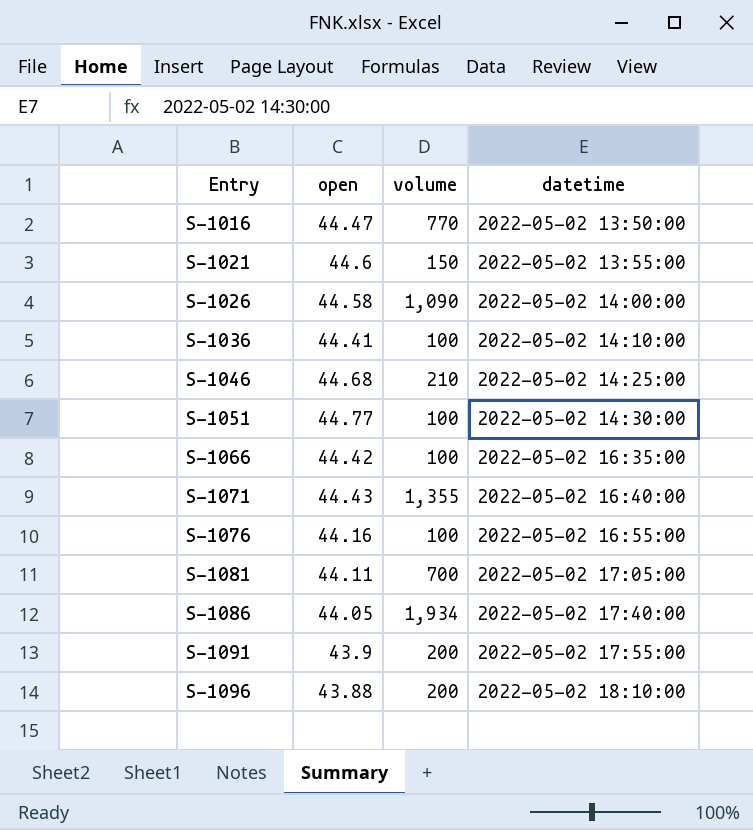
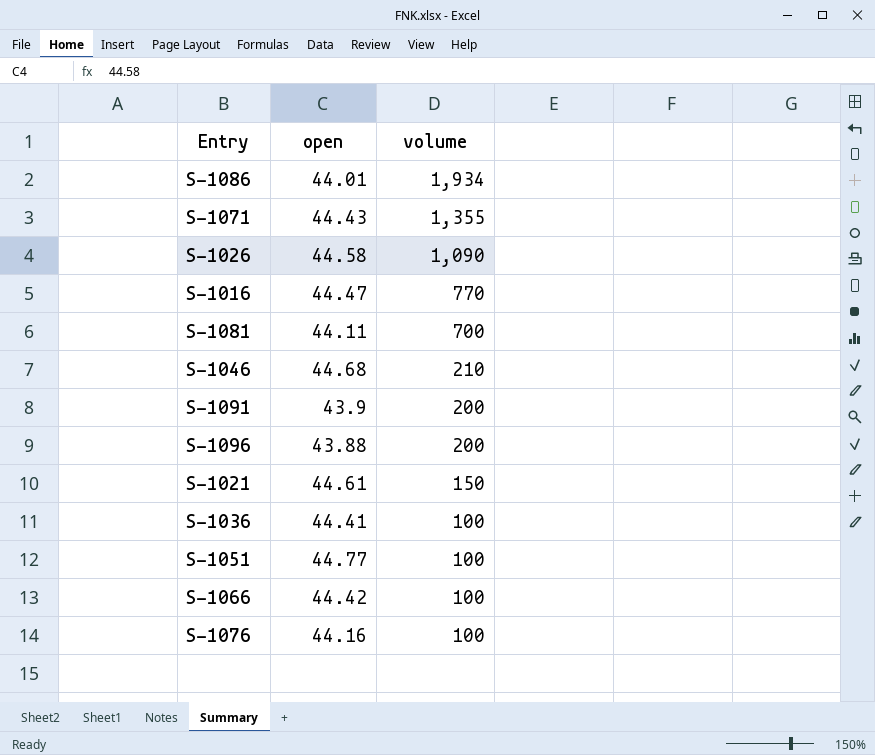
row order: Entry ascending -> volume descending
column datetime | position: 4 -> none
S-1086 | open: 44.05 -> 44.01
S-1021 | open: 44.6 -> 44.61

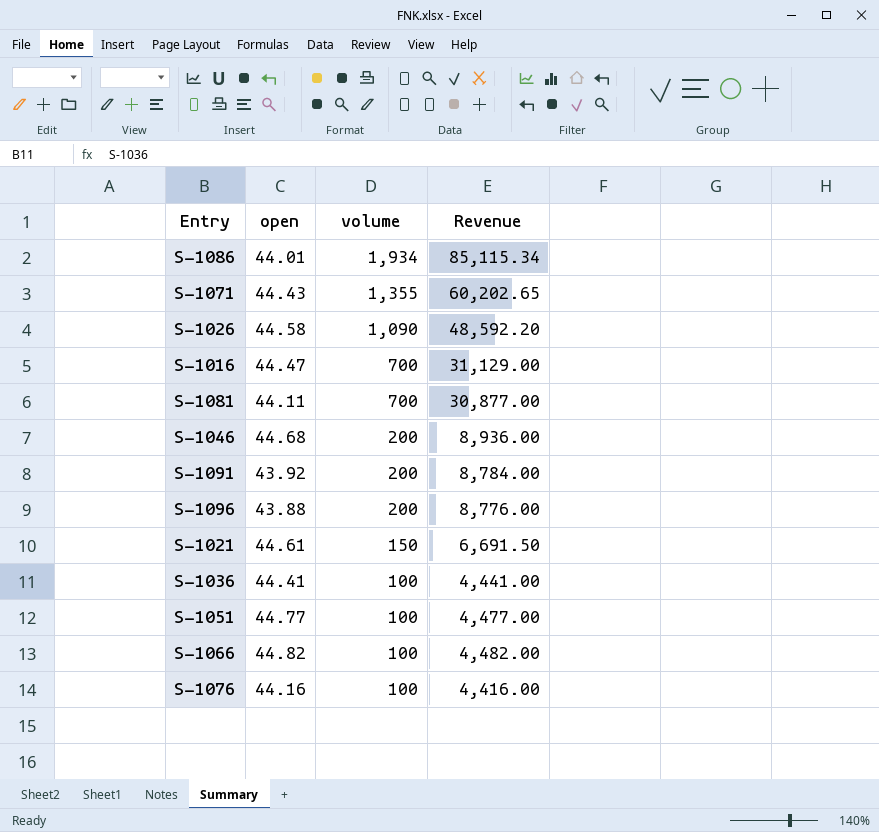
column Revenue | formula: none -> [open] * [volume]
S-1016 | volume: 770 -> 700
S-1046 | volume: 210 -> 200
S-1091 | open: 43.9 -> 43.92
S-1066 | open: 44.42 -> 44.82

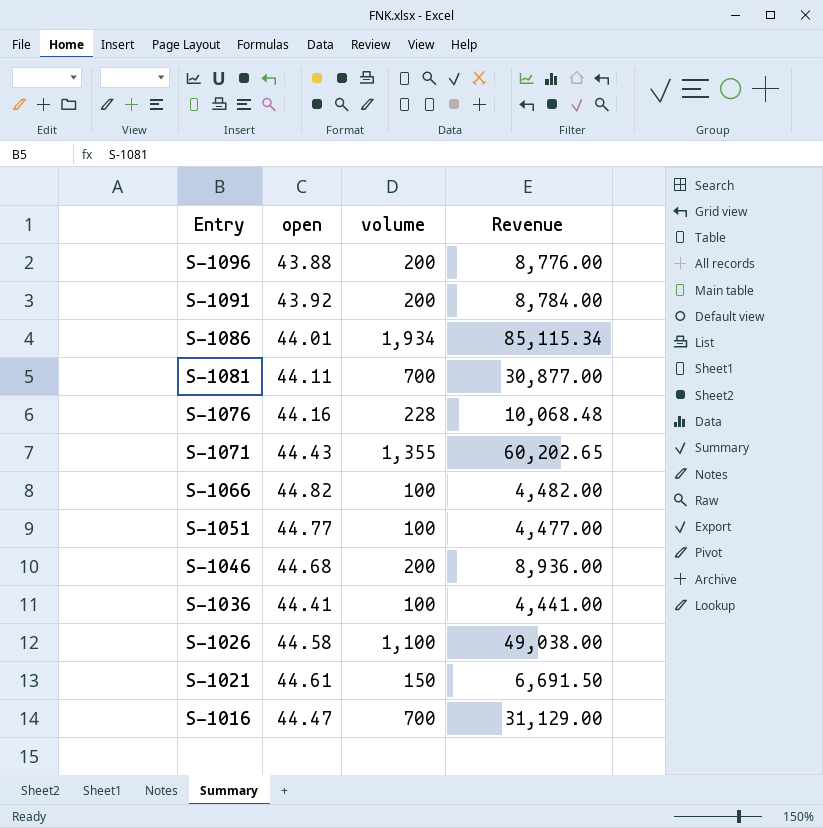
row order: volume descending -> Entry descending
S-1076 | volume: 100 -> 228
S-1076 | Revenue: 4,416.00 -> 10,068.48
S-1026 | volume: 1,090 -> 1,100
S-1026 | Revenue: 48,592.20 -> 49,038.00

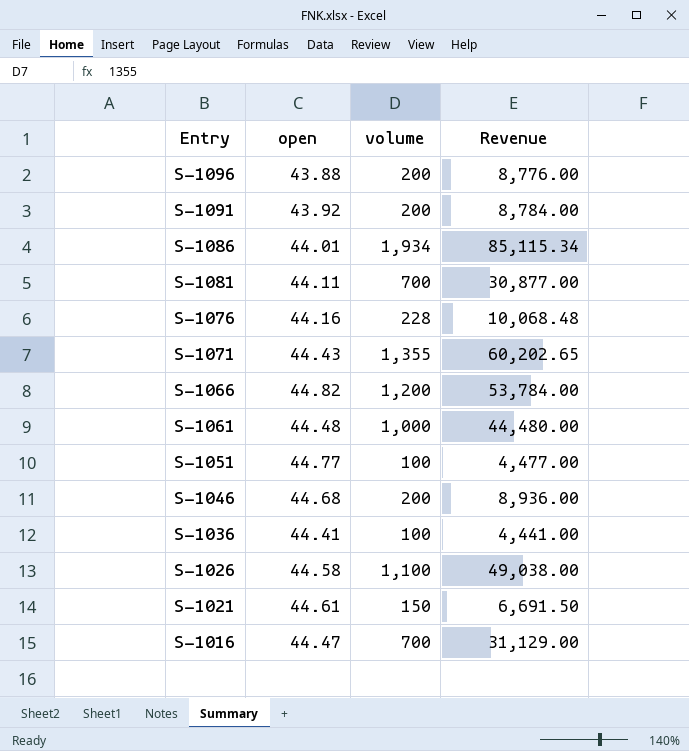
S-1066 | volume: 100 -> 1,200
S-1066 | Revenue: 4,482.00 -> 53,784.00
row S-1061: none -> 44.48 | 1,000 | 44,480.00

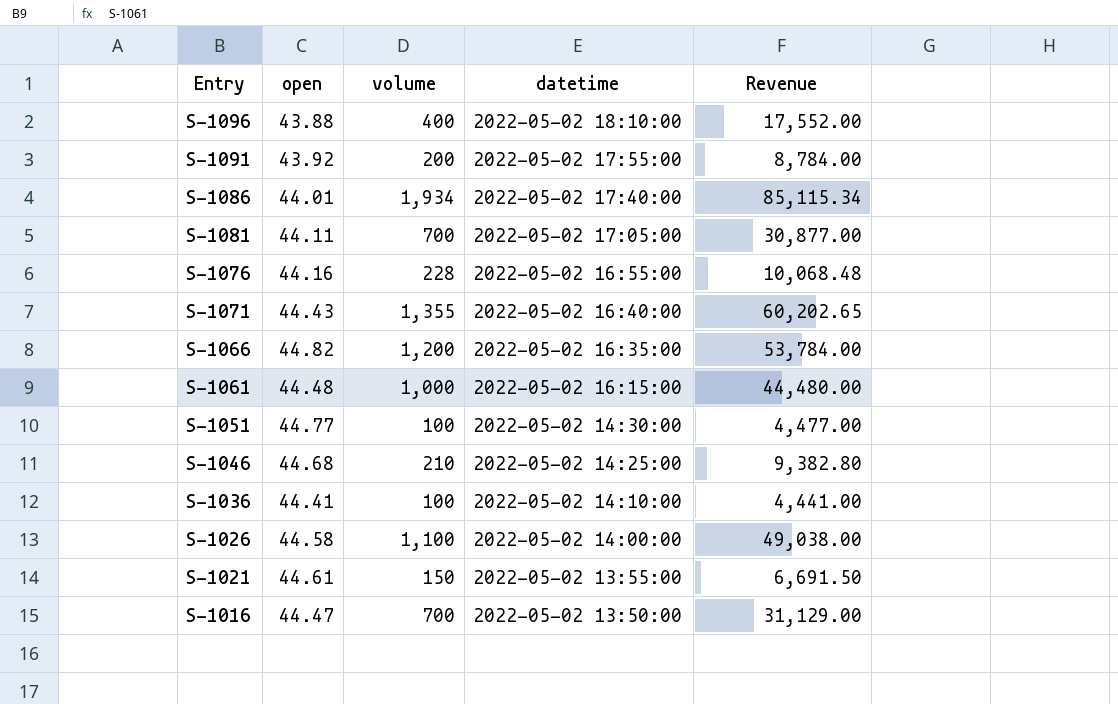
column datetime | position: none -> 4
S-1096 | volume: 200 -> 400
S-1096 | Revenue: 8,776.00 -> 17,552.00
S-1046 | volume: 200 -> 210
S-1046 | Revenue: 8,936.00 -> 9,382.80

